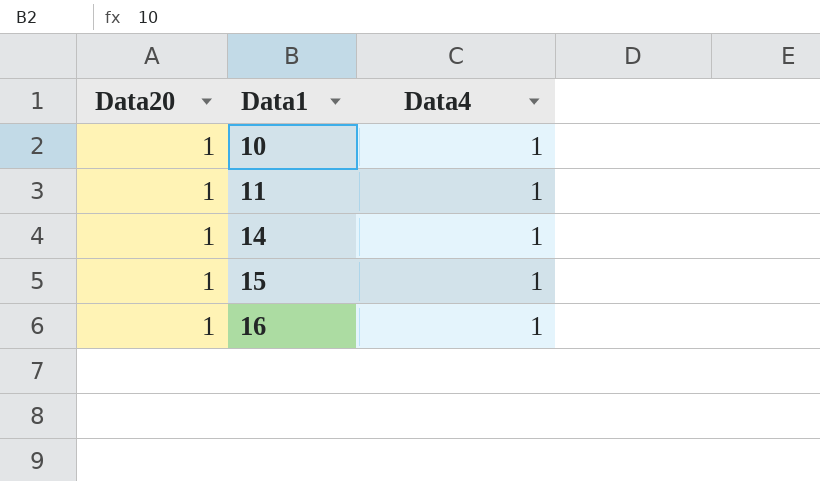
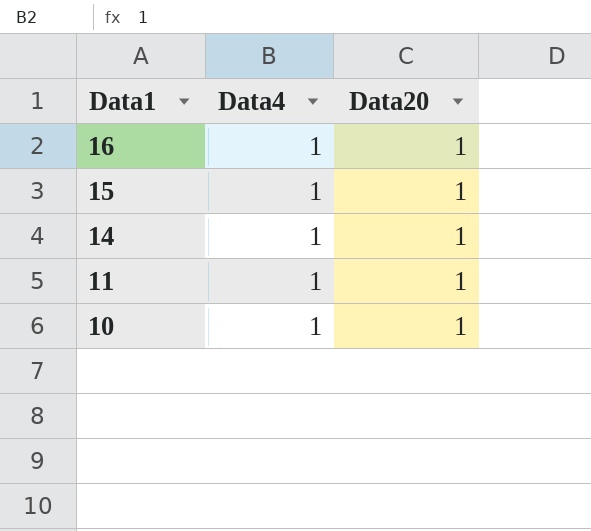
row order: Data1 ascending -> Data1 descending
column Data20 | position: 1 -> 3

